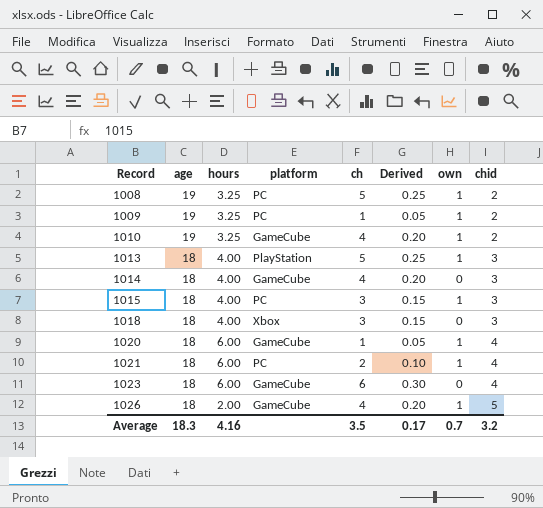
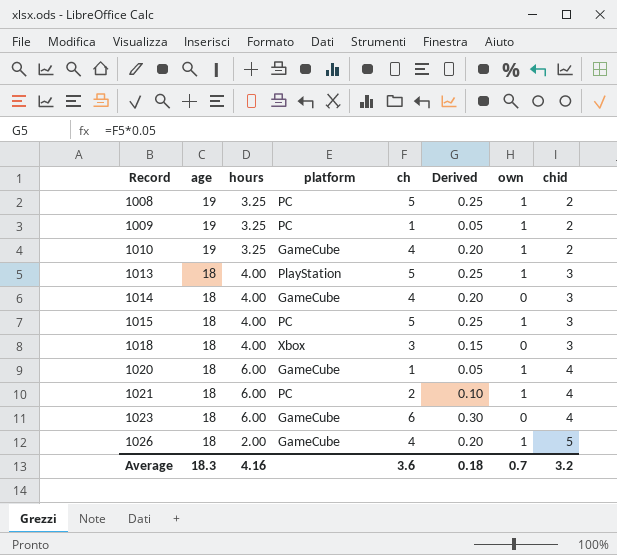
1015 | ch: 3 -> 5
1015 | Derived: 0.15 -> 0.25
Average | ch: 3.5 -> 3.6
Average | Derived: 0.17 -> 0.18

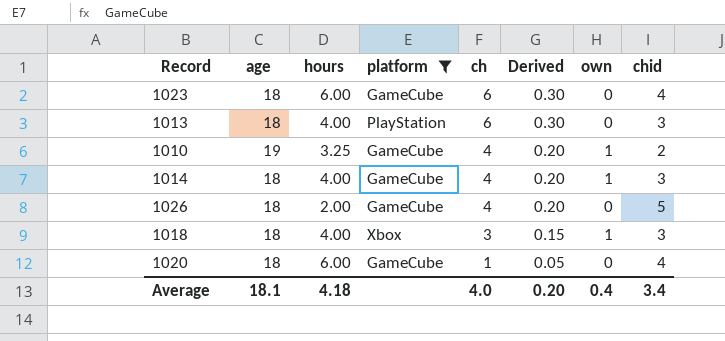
filter: none -> platform != PC
row order: Record ascending -> ch descending
1013 | ch: 5 -> 6
1013 | Derived: 0.25 -> 0.30
1013 | own: 1 -> 0
1014 | own: 0 -> 1
1026 | own: 1 -> 0
1018 | own: 0 -> 1
1020 | own: 1 -> 0
Average | age: 18.3 -> 18.1
Average | hours: 4.16 -> 4.18
Average | ch: 3.6 -> 4.0
Average | Derived: 0.18 -> 0.20
Average | own: 0.7 -> 0.4
Average | chid: 3.2 -> 3.4

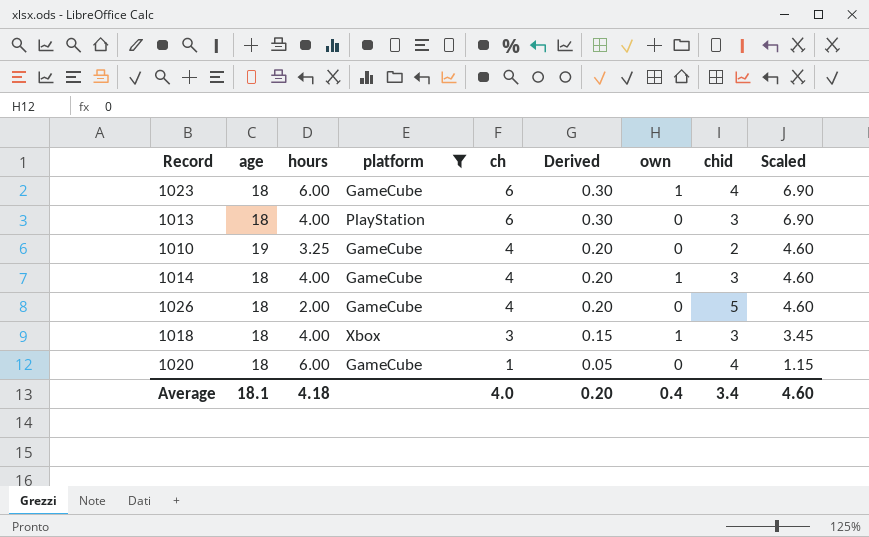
column Scaled | formula: none -> [ch] * 1.15
1023 | own: 0 -> 1
1010 | own: 1 -> 0

